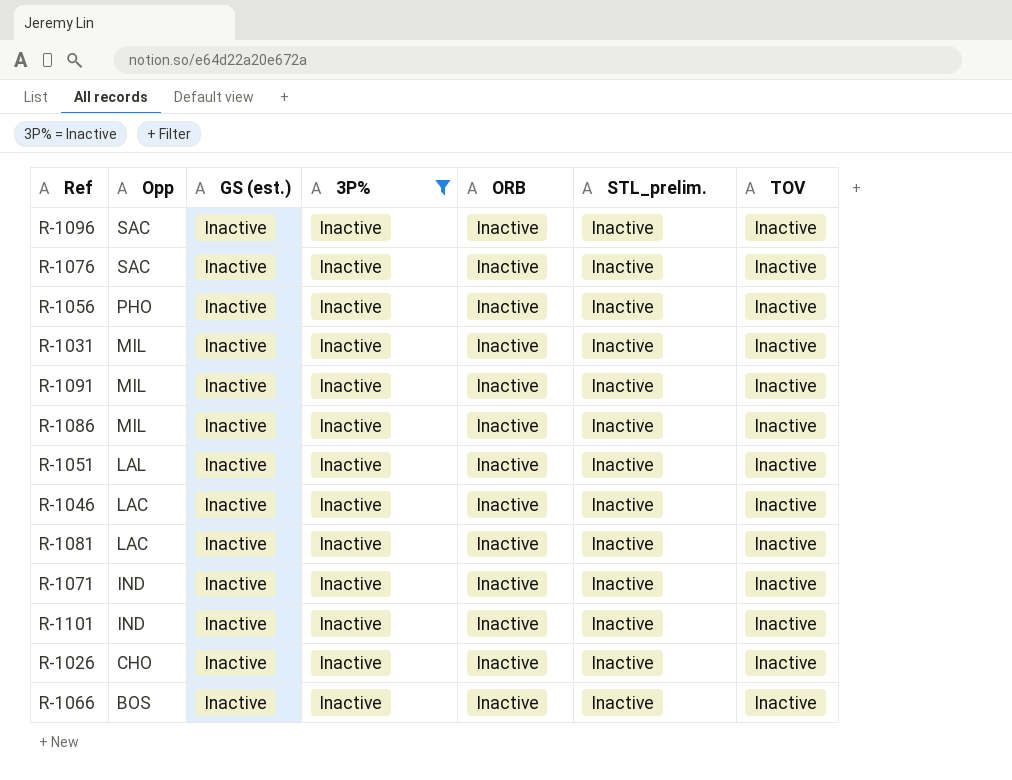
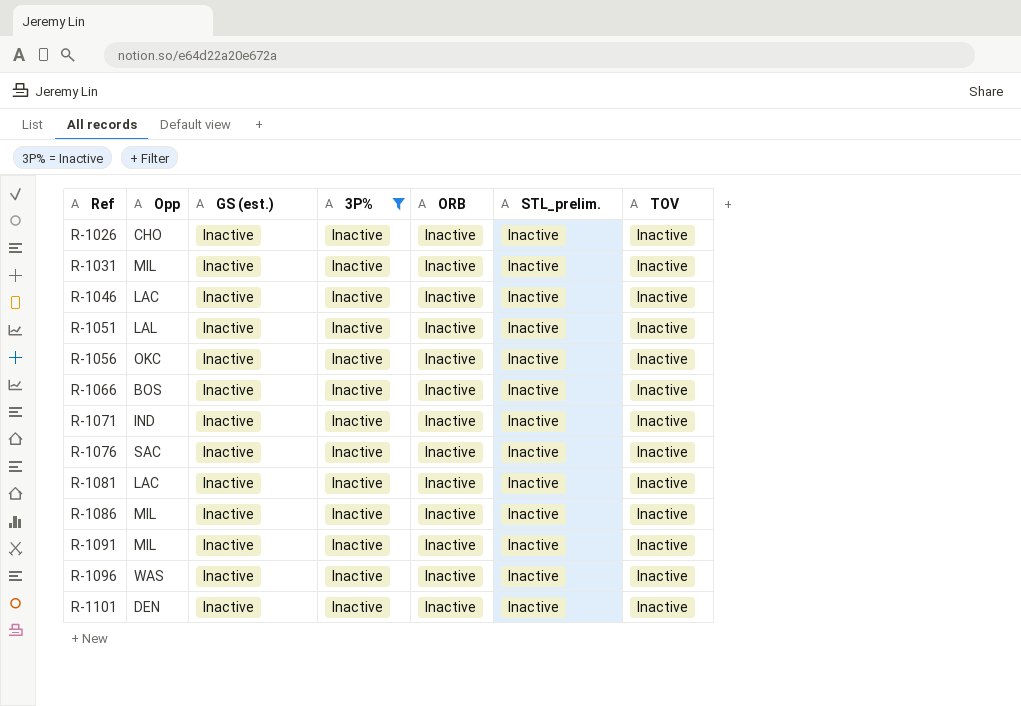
row order: Opp descending -> Ref ascending
R-1056 | Opp: PHO -> OKC
R-1096 | Opp: SAC -> WAS
R-1101 | Opp: IND -> DEN

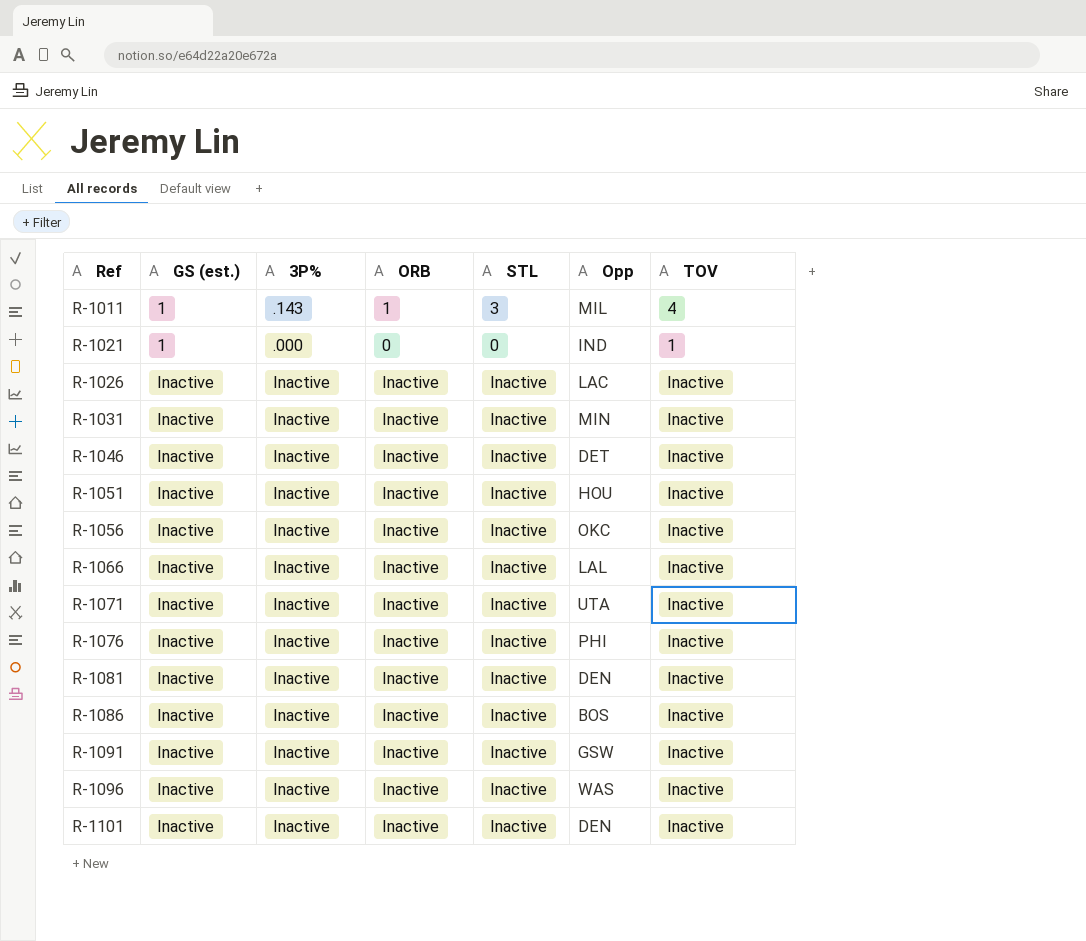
filter: 3P% = Inactive -> none
column name: STL_prelim. -> STL
column Opp | position: 2 -> 6
R-1026 | Opp: CHO -> LAC
R-1031 | Opp: MIL -> MIN
R-1046 | Opp: LAC -> DET
R-1051 | Opp: LAL -> HOU
R-1066 | Opp: BOS -> LAL
R-1071 | Opp: IND -> UTA
R-1076 | Opp: SAC -> PHI
R-1081 | Opp: LAC -> DEN
R-1086 | Opp: MIL -> BOS
R-1091 | Opp: MIL -> GSW

